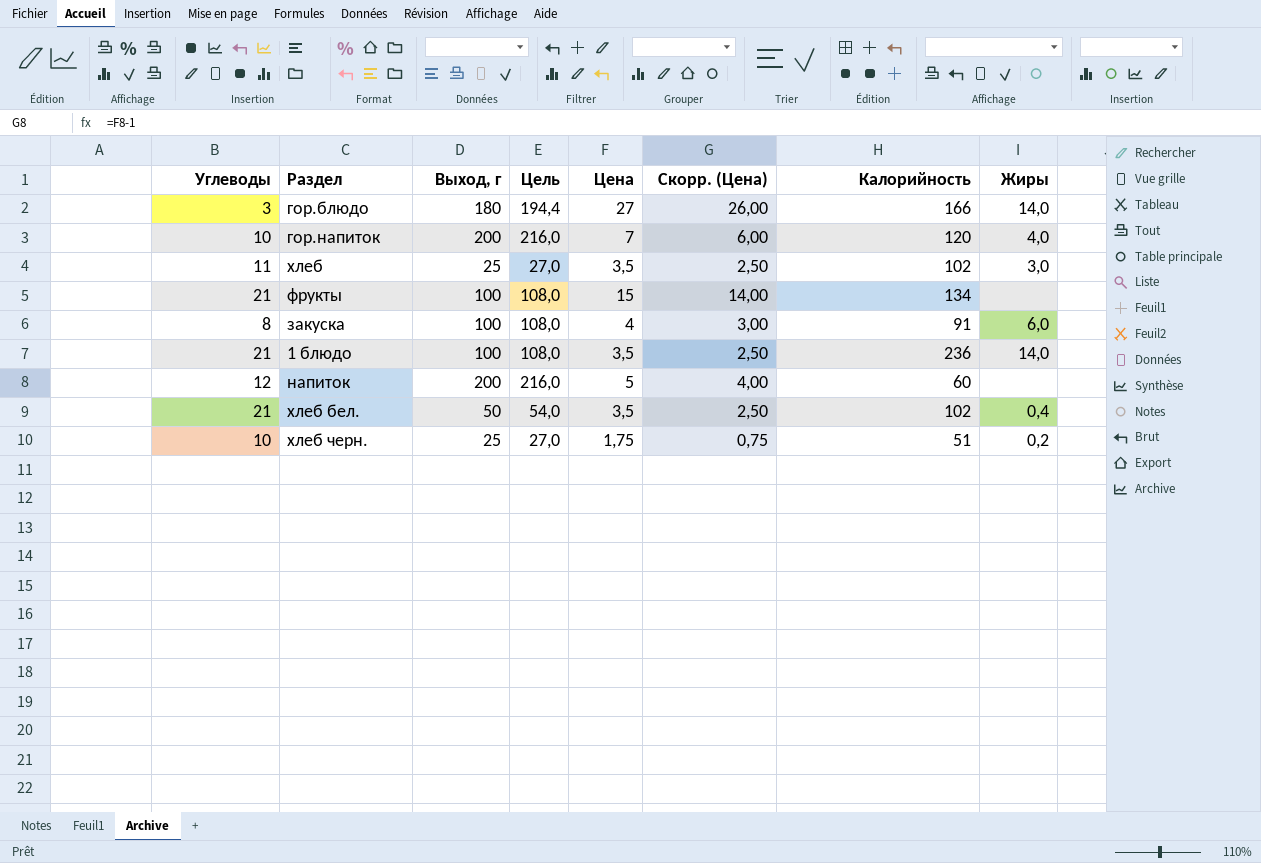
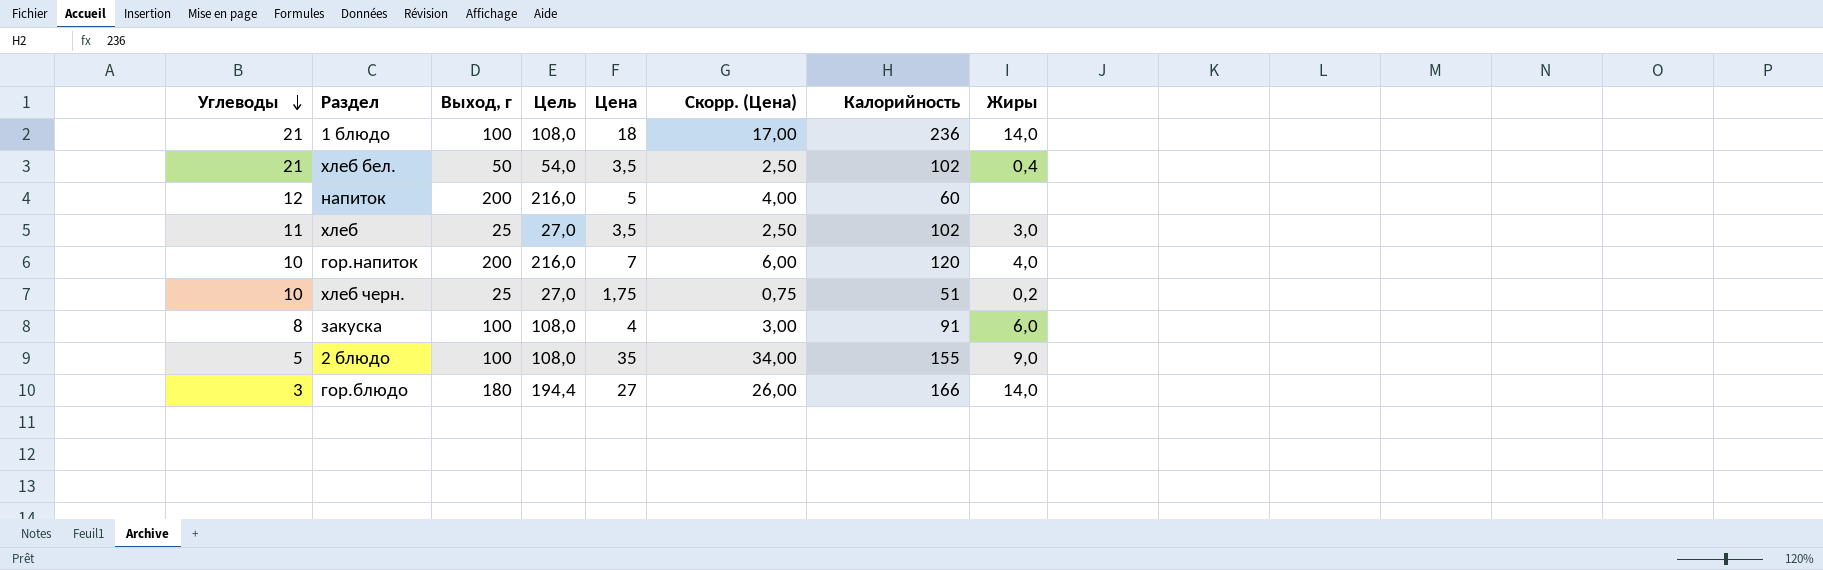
row order: none -> Углеводы descending
row фрукты: 21 | 100 | 108,0 | 15 | 14,00 | 134 | none -> none
1 блюдо | Цена: 3,5 -> 18
1 блюдо | Скорр. (Цена): 2,50 -> 17,00
row 2 блюдо: none -> 5 | 100 | 108,0 | 35 | 34,00 | 155 | 9,0

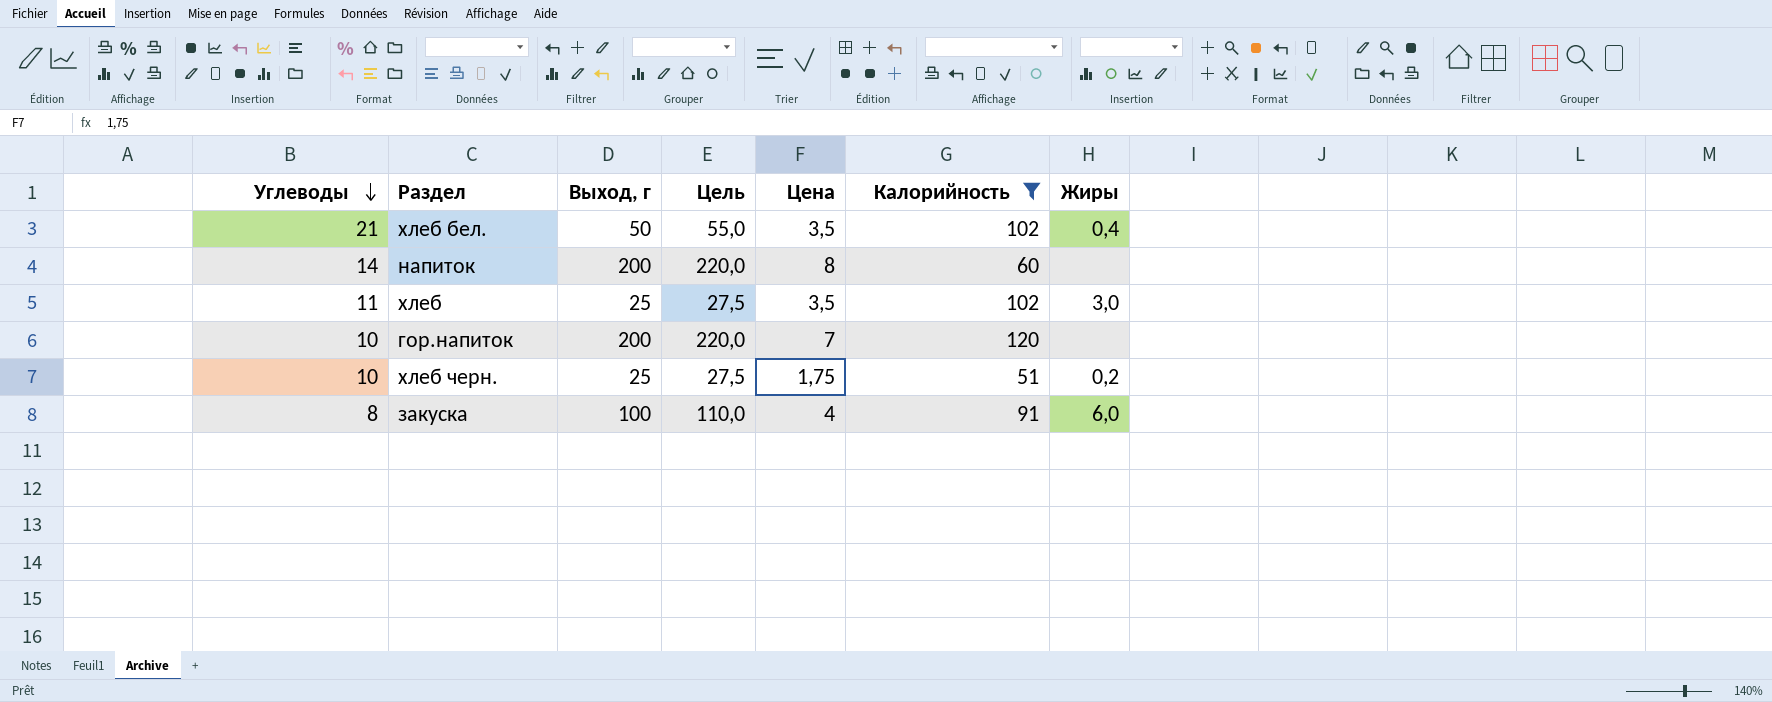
filter: none -> Калорийность <= 120
column Скорр. (Цена) | formula: [Цена] - 1 -> none
column Цель | formula: [Выход, г] * 1,08 -> [Выход, г] * 1,1
напиток | Углеводы: 12 -> 14
напиток | Цена: 5 -> 8
гор.напиток | Жиры: 4,0 -> none

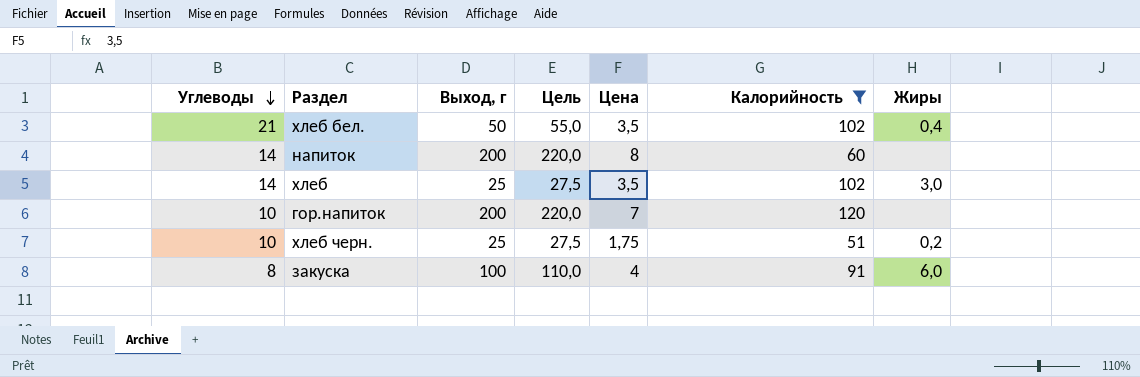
хлеб | Углеводы: 11 -> 14

